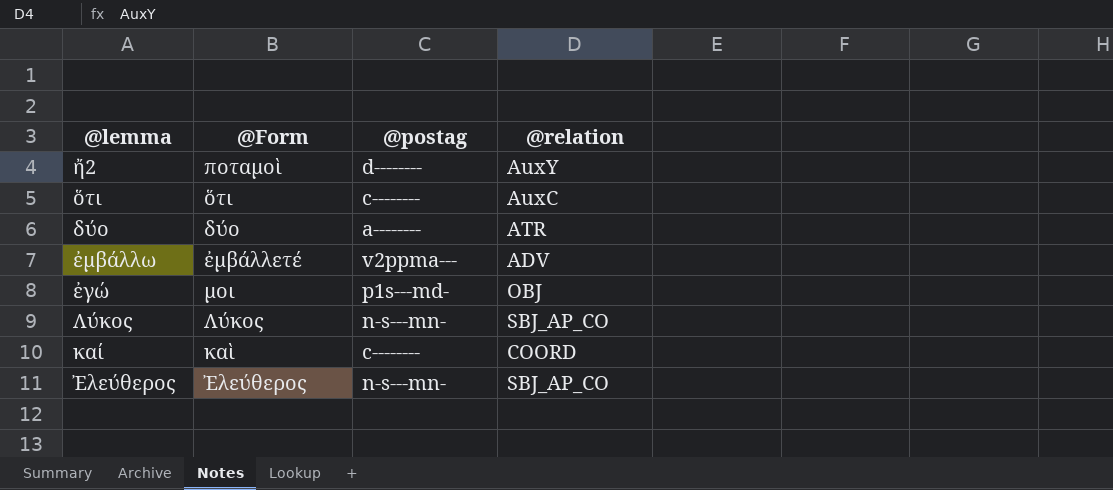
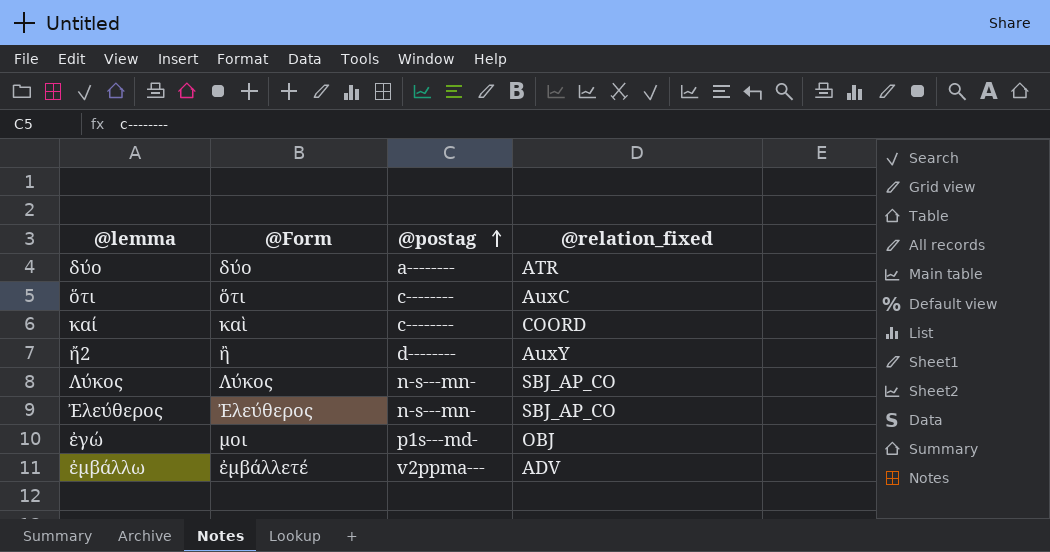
row order: none -> @postag ascending
column name: @relation -> @relation_fixed
ἤ2 | @Form: ποταμοὶ -> ἢ

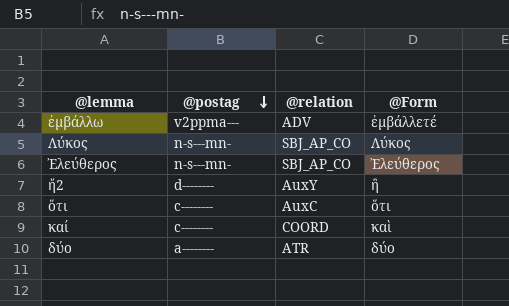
row order: @postag ascending -> @postag descending
column name: @relation_fixed -> @relation
column @Form | position: 2 -> 4
row ἐγώ: μοι | p1s---md- | OBJ -> none

